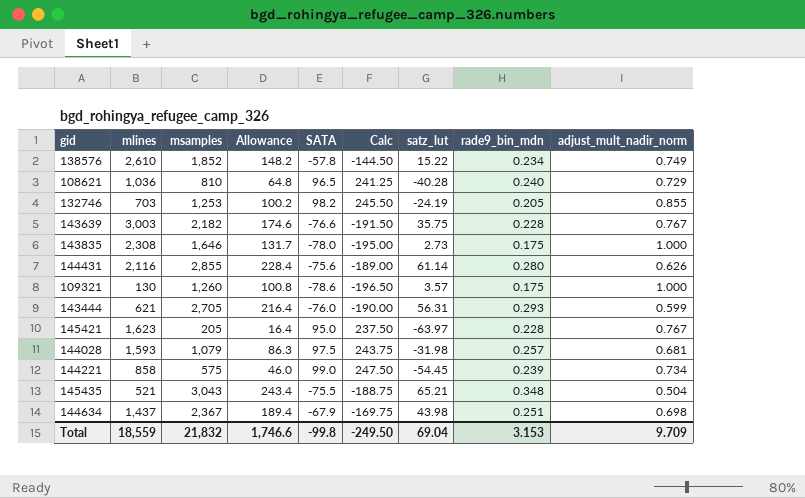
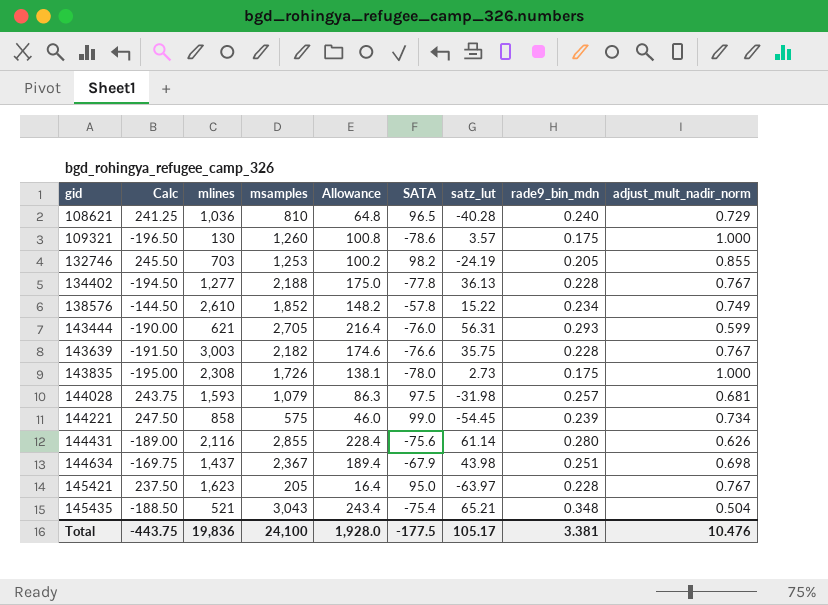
row order: none -> gid ascending
column Calc | position: 6 -> 2
row 134402: none -> -194.50 | 1,277 | 2,188 | 175.0 | -77.8 | 36.13 | 0.228 | 0.767
143835 | msamples: 1,646 -> 1,726
143835 | Allowance: 131.7 -> 138.1
145435 | Calc: -188.75 -> -188.50
145435 | SATA: -75.5 -> -75.4
Total | Calc: -249.50 -> -443.75
Total | mlines: 18,559 -> 19,836
Total | msamples: 21,832 -> 24,100
Total | Allowance: 1,746.6 -> 1,928.0
Total | SATA: -99.8 -> -177.5
Total | satz_lut: 69.04 -> 105.17
Total | rade9_bin_mdn: 3.153 -> 3.381
Total | adjust_mult_nadir_norm: 9.709 -> 10.476

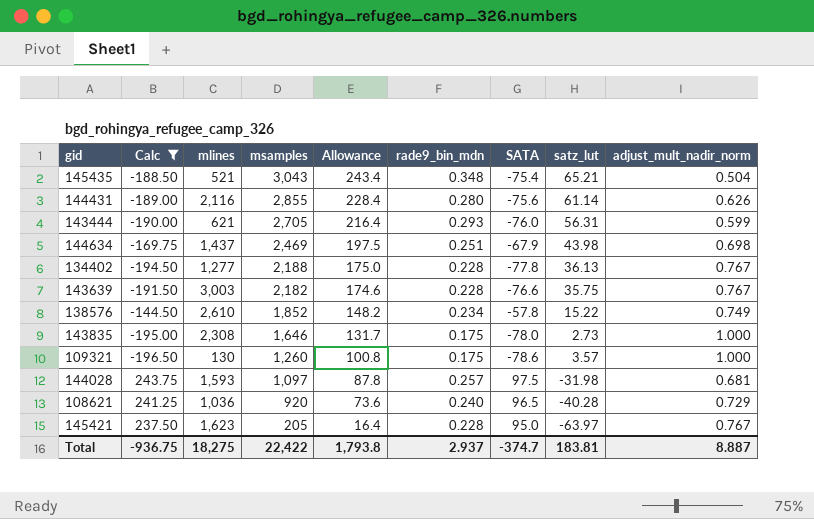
filter: none -> Calc <= 243.75
row order: gid ascending -> msamples descending
column rade9_bin_mdn | position: 8 -> 6
144634 | msamples: 2,367 -> 2,469
144634 | Allowance: 189.4 -> 197.5
143835 | msamples: 1,726 -> 1,646
143835 | Allowance: 138.1 -> 131.7
144028 | msamples: 1,079 -> 1,097
144028 | Allowance: 86.3 -> 87.8
108621 | msamples: 810 -> 920
108621 | Allowance: 64.8 -> 73.6
Total | Calc: -443.75 -> -936.75
Total | mlines: 19,836 -> 18,275
Total | msamples: 24,100 -> 22,422
Total | Allowance: 1,928.0 -> 1,793.8
Total | rade9_bin_mdn: 3.381 -> 2.937
Total | SATA: -177.5 -> -374.7
Total | satz_lut: 105.17 -> 183.81
Total | adjust_mult_nadir_norm: 10.476 -> 8.887

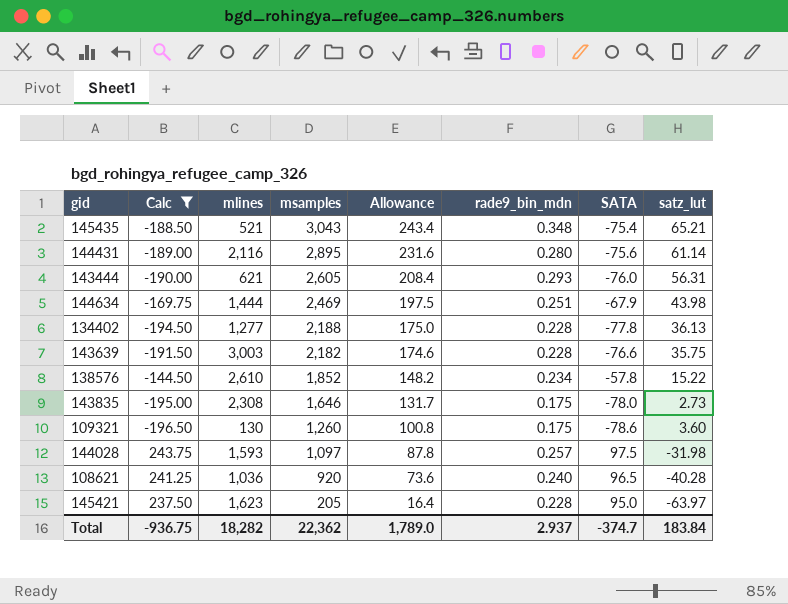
column adjust_mult_nadir_norm | position: 9 -> none
144431 | msamples: 2,855 -> 2,895
144431 | Allowance: 228.4 -> 231.6
143444 | msamples: 2,705 -> 2,605
143444 | Allowance: 216.4 -> 208.4
144634 | mlines: 1,437 -> 1,444
109321 | satz_lut: 3.57 -> 3.60
Total | mlines: 18,275 -> 18,282
Total | msamples: 22,422 -> 22,362
Total | Allowance: 1,793.8 -> 1,789.0
Total | satz_lut: 183.81 -> 183.84

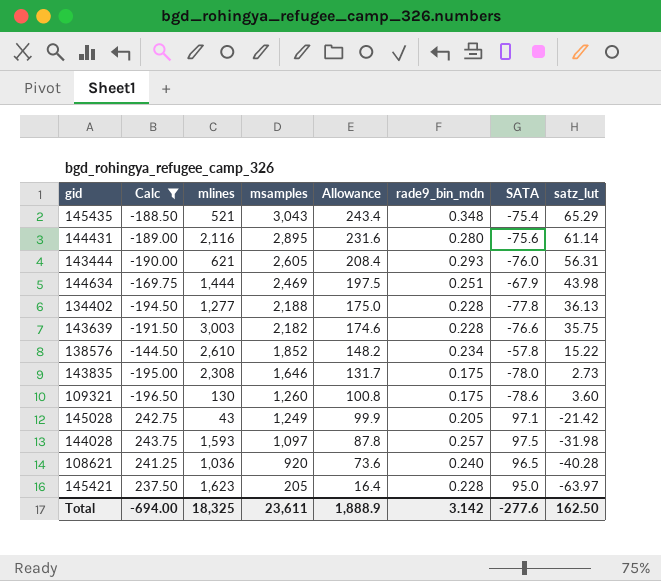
145435 | satz_lut: 65.21 -> 65.29
row 145028: none -> 242.75 | 43 | 1,249 | 99.9 | 0.205 | 97.1 | -21.42
Total | Calc: -936.75 -> -694.00
Total | mlines: 18,282 -> 18,325
Total | msamples: 22,362 -> 23,611
Total | Allowance: 1,789.0 -> 1,888.9
Total | rade9_bin_mdn: 2.937 -> 3.142
Total | SATA: -374.7 -> -277.6
Total | satz_lut: 183.84 -> 162.50

